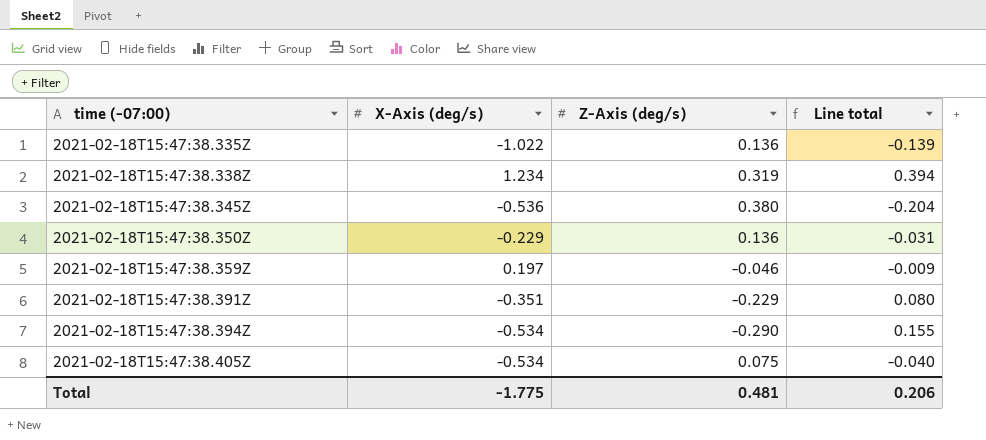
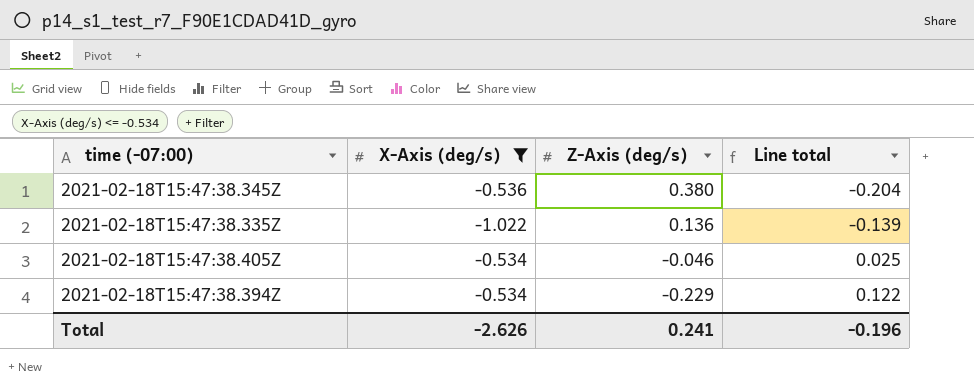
filter: none -> X-Axis (deg/s) <= -0.534
row order: time (-07:00) ascending -> Z-Axis (deg/s) descending
2021-02-18T15:47:38.405Z | Z-Axis (deg/s): 0.075 -> -0.046
2021-02-18T15:47:38.405Z | Line total: -0.040 -> 0.025
2021-02-18T15:47:38.394Z | Z-Axis (deg/s): -0.290 -> -0.229
2021-02-18T15:47:38.394Z | Line total: 0.155 -> 0.122
Total | X-Axis (deg/s): -1.775 -> -2.626
Total | Z-Axis (deg/s): 0.481 -> 0.241
Total | Line total: 0.206 -> -0.196

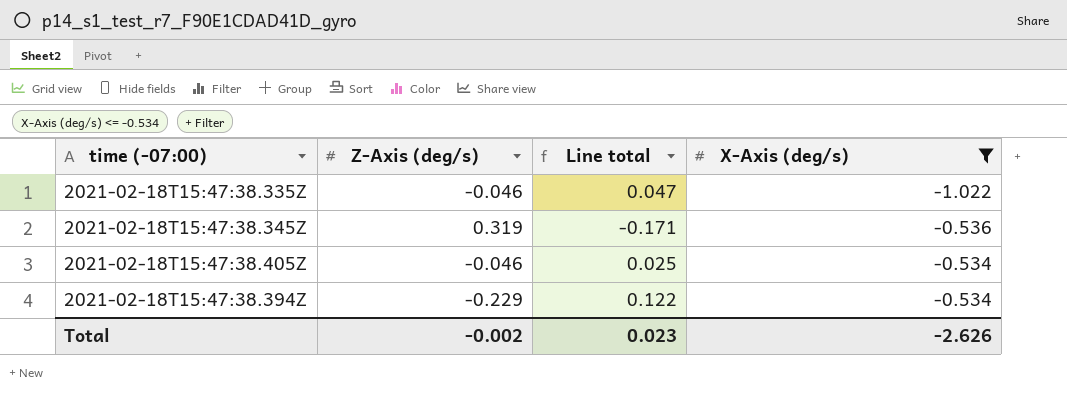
row order: Z-Axis (deg/s) descending -> X-Axis (deg/s) ascending
column X-Axis (deg/s) | position: 2 -> 4
2021-02-18T15:47:38.335Z | Z-Axis (deg/s): 0.136 -> -0.046
2021-02-18T15:47:38.335Z | Line total: -0.139 -> 0.047
2021-02-18T15:47:38.345Z | Z-Axis (deg/s): 0.380 -> 0.319
2021-02-18T15:47:38.345Z | Line total: -0.204 -> -0.171
Total | Z-Axis (deg/s): 0.241 -> -0.002
Total | Line total: -0.196 -> 0.023

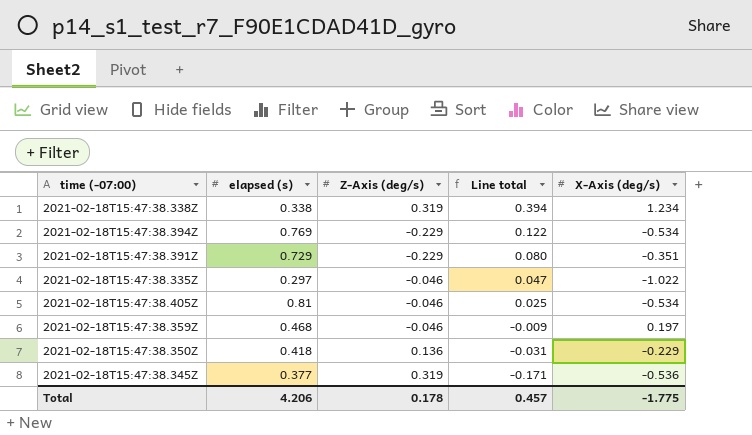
filter: X-Axis (deg/s) <= -0.534 -> none
row order: X-Axis (deg/s) ascending -> Line total descending
column elapsed (s) | position: none -> 2
Total | Z-Axis (deg/s): -0.002 -> 0.178
Total | Line total: 0.023 -> 0.457
Total | X-Axis (deg/s): -2.626 -> -1.775

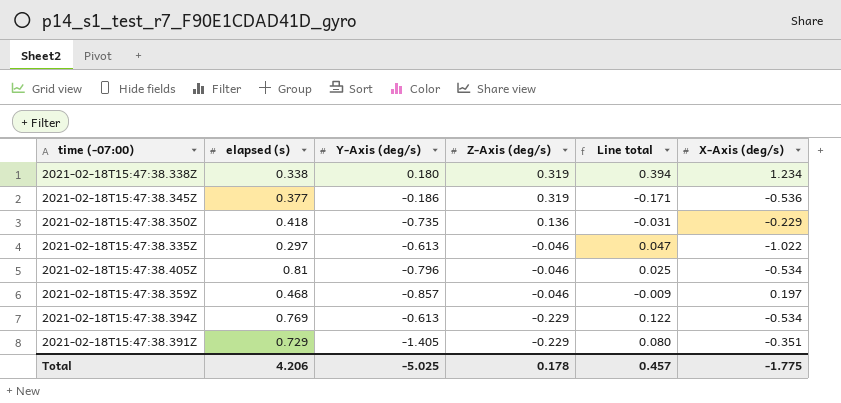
row order: Line total descending -> Z-Axis (deg/s) descending
column Y-Axis (deg/s) | position: none -> 3

